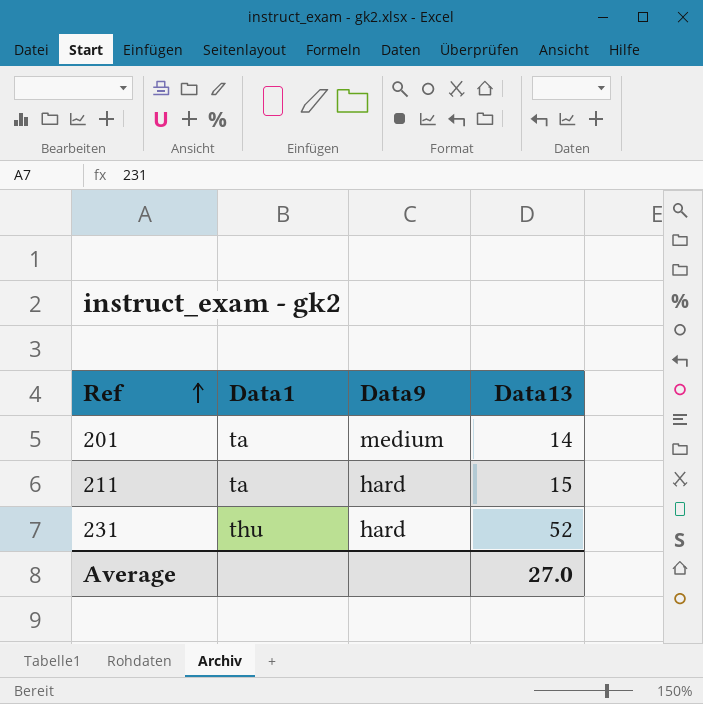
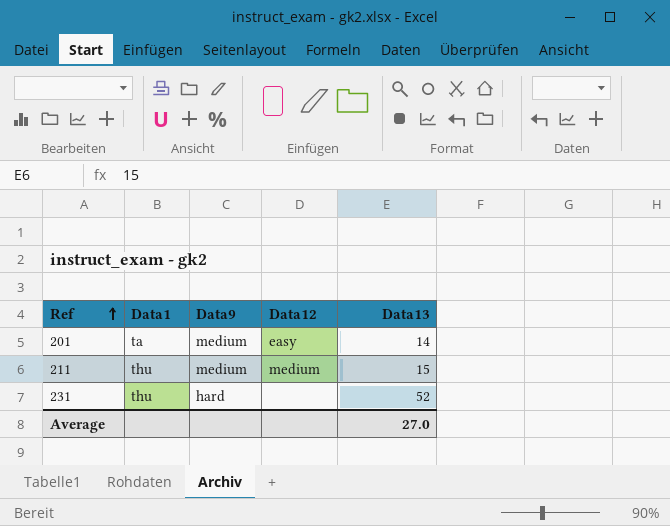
column Data12 | position: none -> 4
211 | Data1: ta -> thu
211 | Data9: hard -> medium

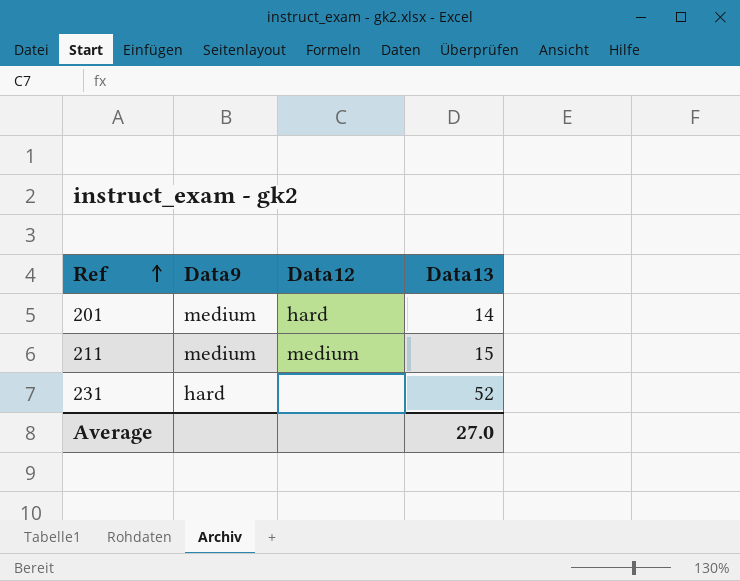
column Data1 | position: 2 -> none
201 | Data12: easy -> hard

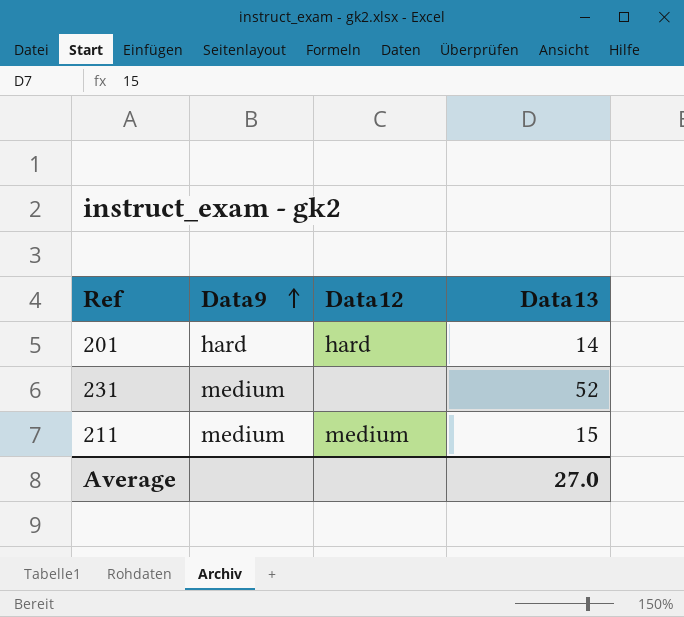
row order: Ref ascending -> Data9 ascending
201 | Data9: medium -> hard
231 | Data9: hard -> medium

